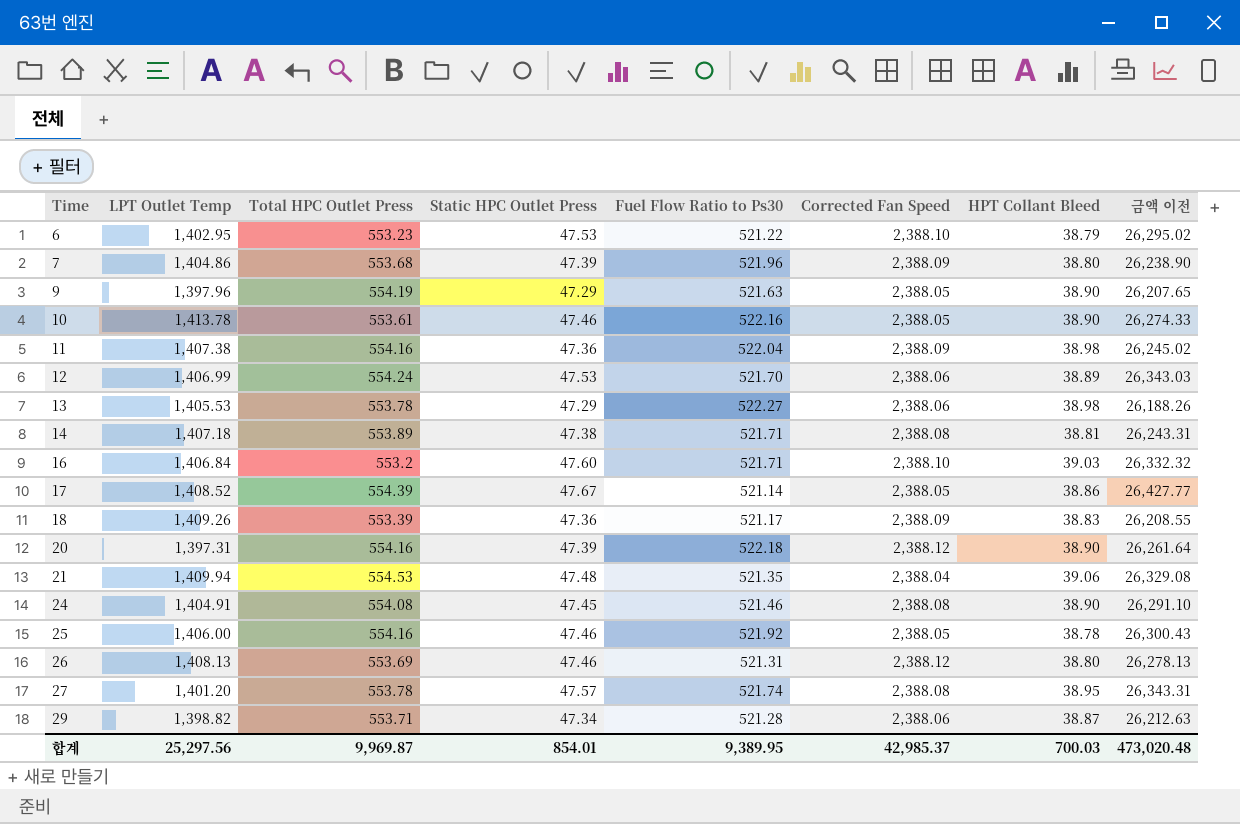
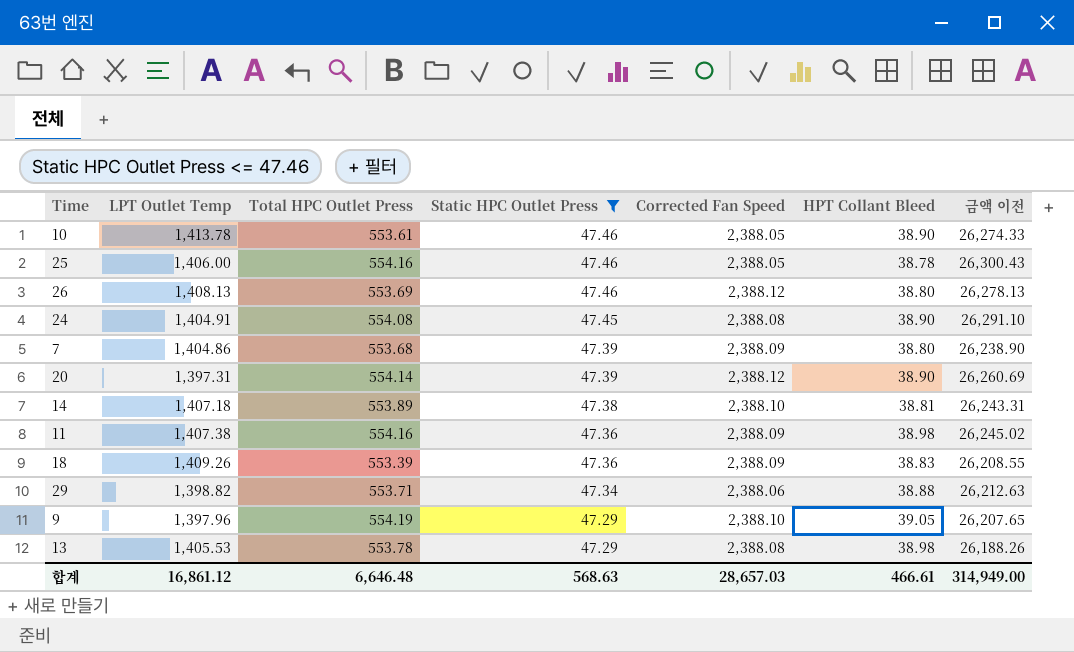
filter: none -> Static HPC Outlet Press <= 47.46
row order: Time ascending -> Static HPC Outlet Press descending
column Fuel Flow Ratio to Ps30 | position: 5 -> none
20 | Total HPC Outlet Press: 554.16 -> 554.14
20 | 금액 이전: 26,261.64 -> 26,260.69
14 | Corrected Fan Speed: 2,388.08 -> 2,388.10
29 | HPT Collant Bleed: 38.87 -> 38.88
9 | Corrected Fan Speed: 2,388.05 -> 2,388.10
9 | HPT Collant Bleed: 38.90 -> 39.05
13 | Corrected Fan Speed: 2,388.06 -> 2,388.08
합계 | LPT Outlet Temp: 25,297.56 -> 16,861.12
합계 | Total HPC Outlet Press: 9,969.87 -> 6,646.48
합계 | Static HPC Outlet Press: 854.01 -> 568.63
합계 | Corrected Fan Speed: 42,985.37 -> 28,657.03
합계 | HPT Collant Bleed: 700.03 -> 466.61
합계 | 금액 이전: 473,020.48 -> 314,949.00

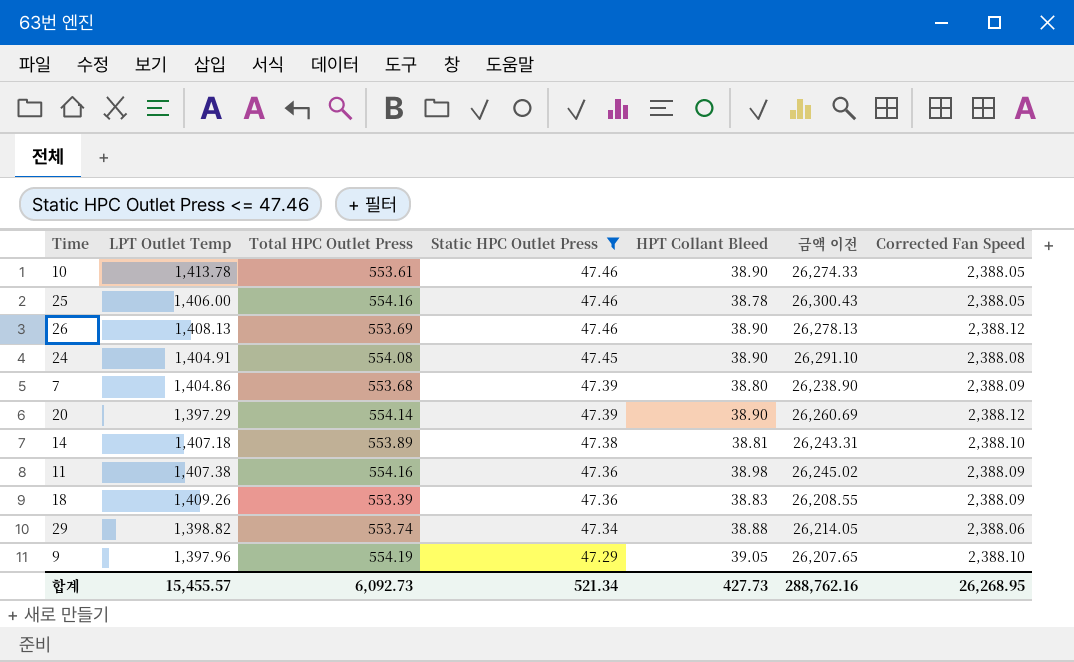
column Corrected Fan Speed | position: 5 -> 7
row 13: 1,405.53 | 553.78 | 47.29 | 2,388.08 | 38.98 | 26,188.26 -> none
26 | HPT Collant Bleed: 38.80 -> 38.90
20 | LPT Outlet Temp: 1,397.31 -> 1,397.29
29 | Total HPC Outlet Press: 553.71 -> 553.74
29 | 금액 이전: 26,212.63 -> 26,214.05
합계 | LPT Outlet Temp: 16,861.12 -> 15,455.57
합계 | Total HPC Outlet Press: 6,646.48 -> 6,092.73
합계 | Static HPC Outlet Press: 568.63 -> 521.34
합계 | HPT Collant Bleed: 466.61 -> 427.73
합계 | 금액 이전: 314,949.00 -> 288,762.16
합계 | Corrected Fan Speed: 28,657.03 -> 26,268.95

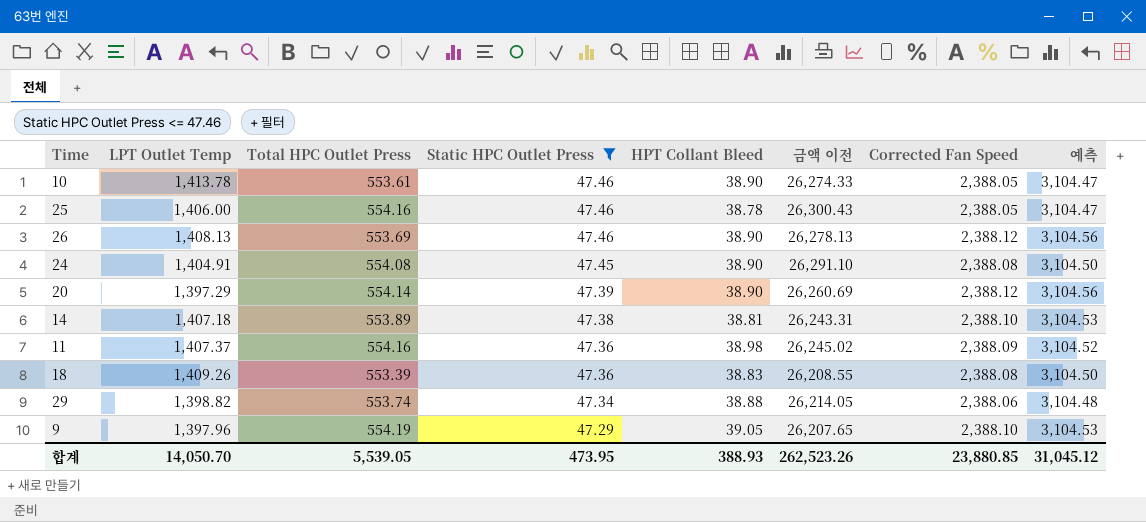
column 예측 | formula: none -> [Corrected Fan Speed] * 1.3
row 7: 1,404.86 | 553.68 | 47.39 | 38.80 | 26,238.90 | 2,388.09 -> none
11 | LPT Outlet Temp: 1,407.38 -> 1,407.37
18 | Corrected Fan Speed: 2,388.09 -> 2,388.08
합계 | LPT Outlet Temp: 15,455.57 -> 14,050.70
합계 | Total HPC Outlet Press: 6,092.73 -> 5,539.05
합계 | Static HPC Outlet Press: 521.34 -> 473.95
합계 | HPT Collant Bleed: 427.73 -> 388.93
합계 | 금액 이전: 288,762.16 -> 262,523.26
합계 | Corrected Fan Speed: 26,268.95 -> 23,880.85

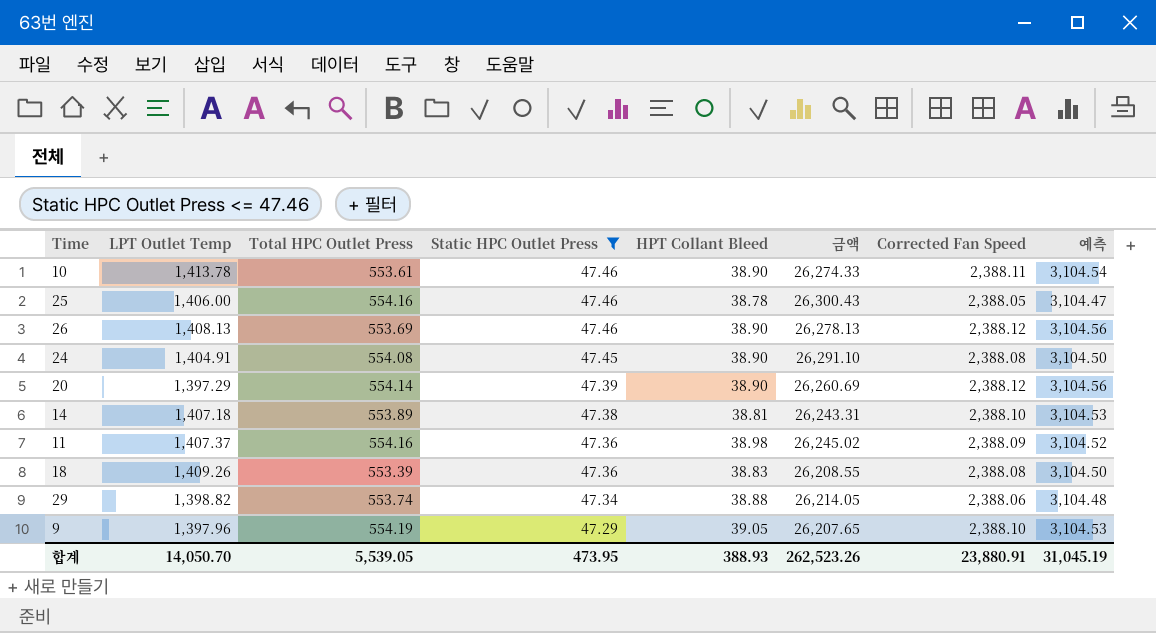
column name: 금액 이전 -> 금액
10 | Corrected Fan Speed: 2,388.05 -> 2,388.11
10 | 예측: 3,104.47 -> 3,104.54
합계 | Corrected Fan Speed: 23,880.85 -> 23,880.91
합계 | 예측: 31,045.12 -> 31,045.19

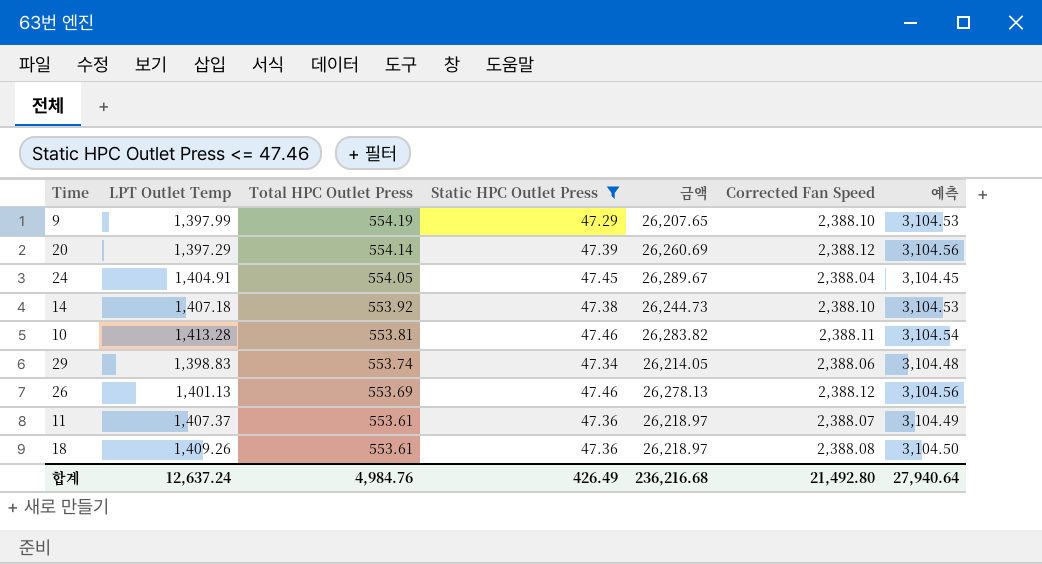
row order: Static HPC Outlet Press descending -> Total HPC Outlet Press descending
column HPT Collant Bleed | position: 5 -> none
row 25: 1,406.00 | 554.16 | 47.46 | 38.78 | 26,300.43 | 2,388.05 | 3,104.47 -> none
9 | LPT Outlet Temp: 1,397.96 -> 1,397.99
24 | Total HPC Outlet Press: 554.08 -> 554.05
24 | 금액: 26,291.10 -> 26,289.67
24 | Corrected Fan Speed: 2,388.08 -> 2,388.04
24 | 예측: 3,104.50 -> 3,104.45
14 | Total HPC Outlet Press: 553.89 -> 553.92
14 | 금액: 26,243.31 -> 26,244.73
10 | LPT Outlet Temp: 1,413.78 -> 1,413.28
10 | Total HPC Outlet Press: 553.61 -> 553.81
10 | 금액: 26,274.33 -> 26,283.82
29 | LPT Outlet Temp: 1,398.82 -> 1,398.83
26 | LPT Outlet Temp: 1,408.13 -> 1,401.13
11 | Total HPC Outlet Press: 554.16 -> 553.61
11 | 금액: 26,245.02 -> 26,218.97
11 | Corrected Fan Speed: 2,388.09 -> 2,388.07
11 | 예측: 3,104.52 -> 3,104.49
18 | Total HPC Outlet Press: 553.39 -> 553.61
18 | 금액: 26,208.55 -> 26,218.97
합계 | LPT Outlet Temp: 14,050.70 -> 12,637.24
합계 | Total HPC Outlet Press: 5,539.05 -> 4,984.76
합계 | Static HPC Outlet Press: 473.95 -> 426.49
합계 | 금액: 262,523.26 -> 236,216.68
합계 | Corrected Fan Speed: 23,880.91 -> 21,492.80
합계 | 예측: 31,045.19 -> 27,940.64

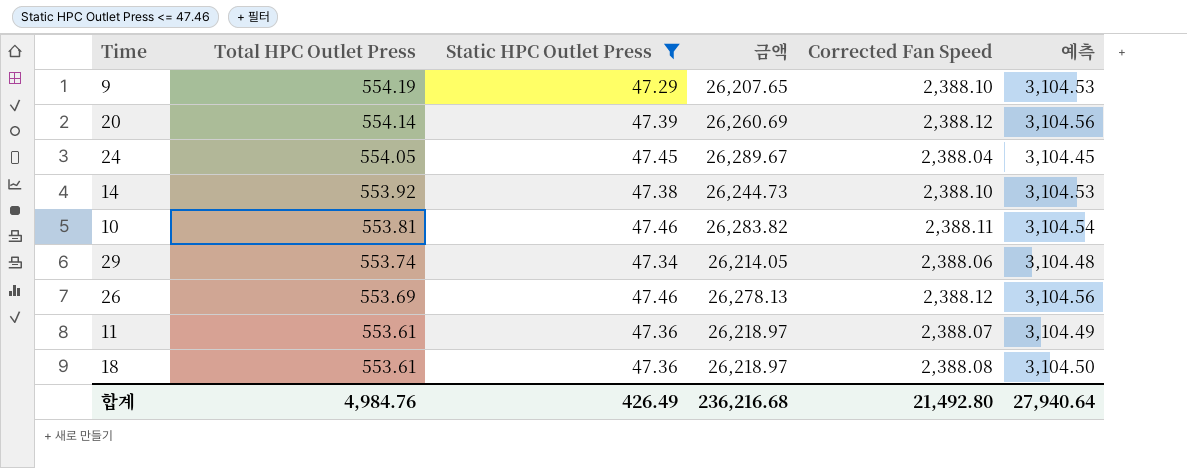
column LPT Outlet Temp | position: 2 -> none

